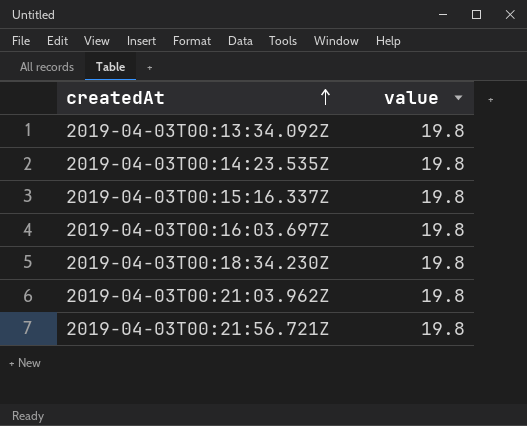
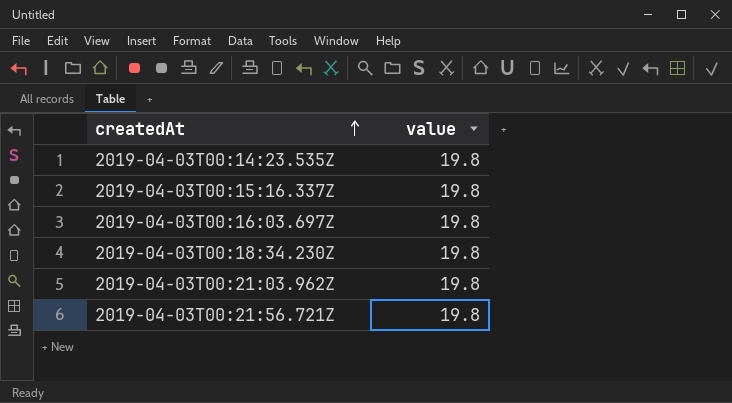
row 2019-04-03T00:13:34.092Z: 19.8 -> none

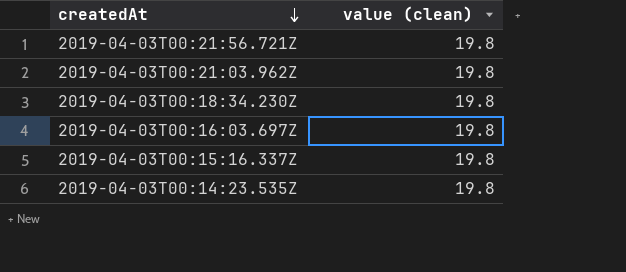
row order: createdAt ascending -> createdAt descending
column name: value -> value (clean)

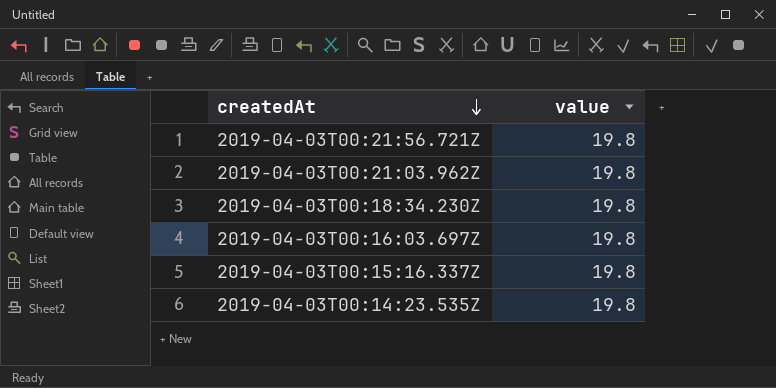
column name: value (clean) -> value

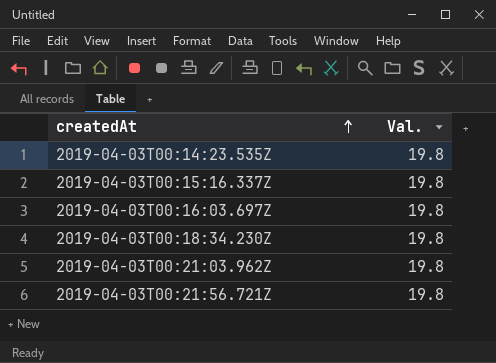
row order: createdAt descending -> createdAt ascending
column name: value -> Val.

